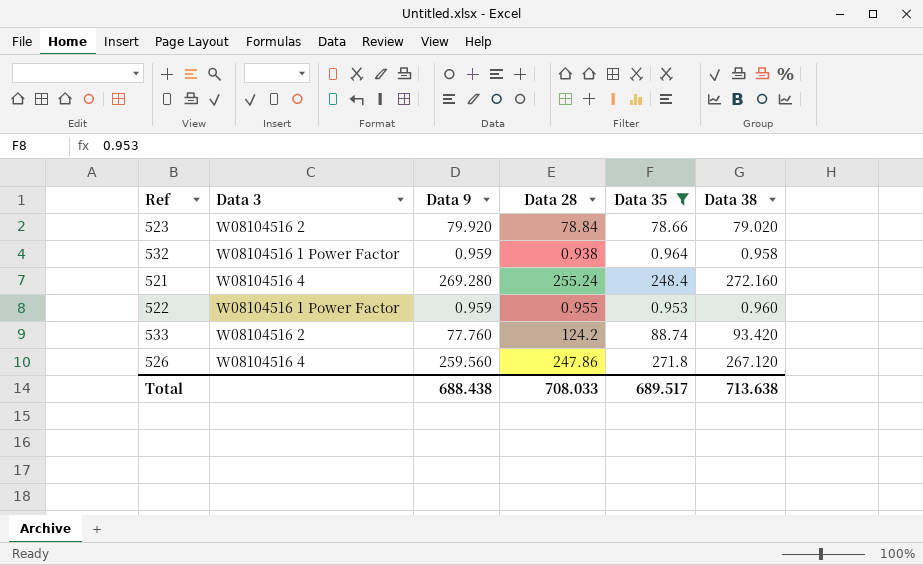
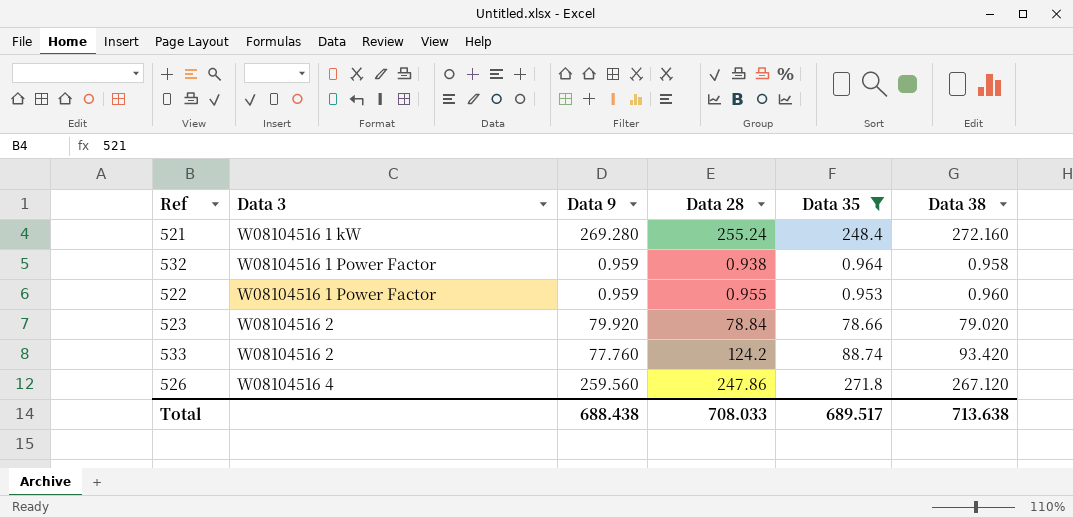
row order: none -> Data 3 ascending
521 | Data 3: W08104516 4 -> W08104516 1 kW

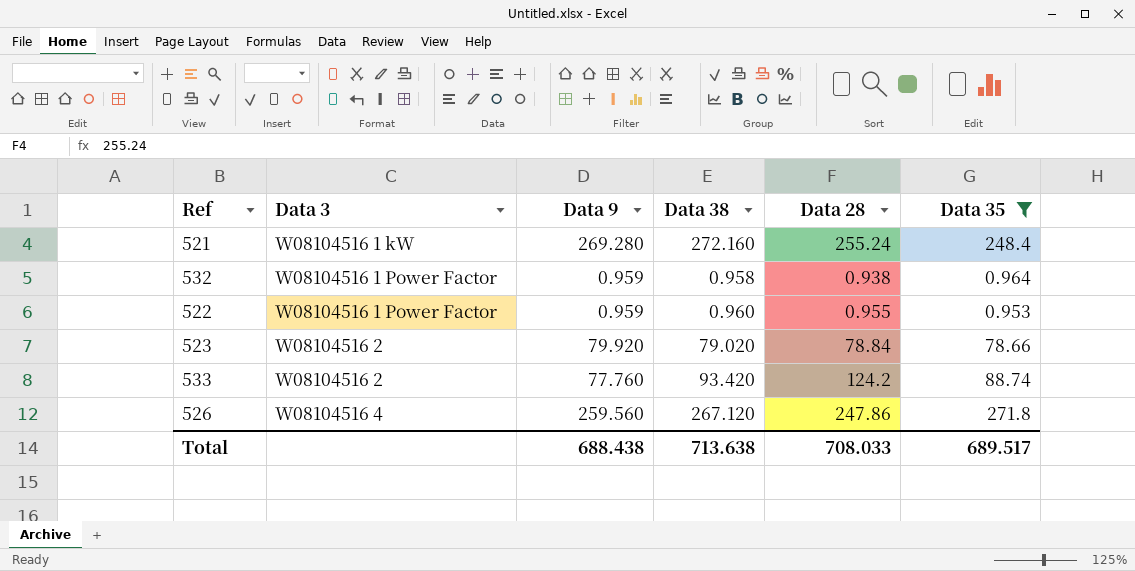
column Data 38 | position: 6 -> 4

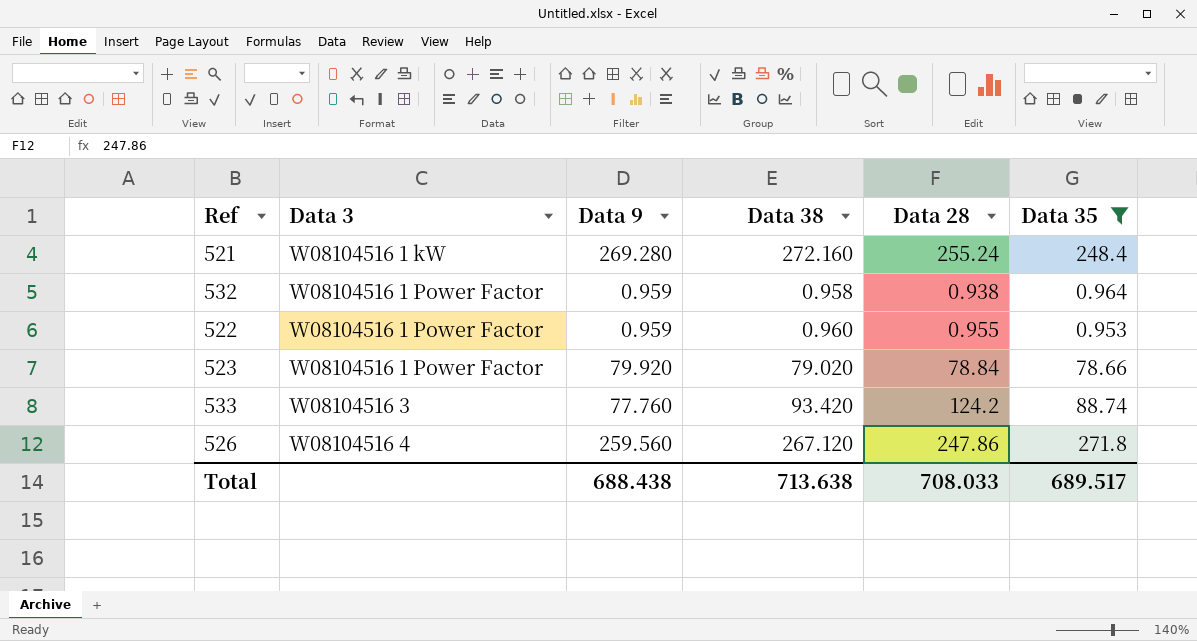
523 | Data 3: W08104516 2 -> W08104516 1 Power Factor
533 | Data 3: W08104516 2 -> W08104516 3

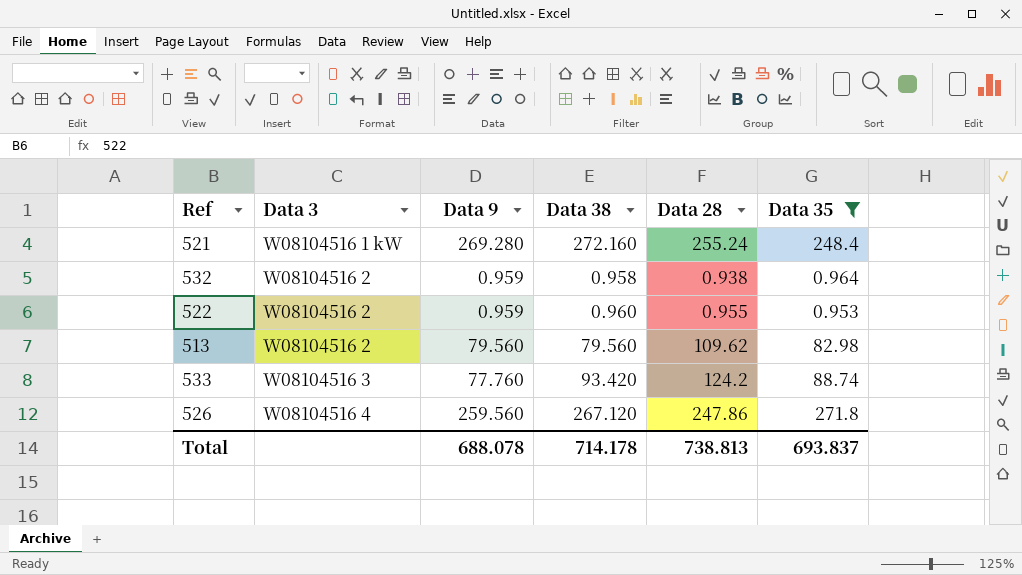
row 523: W08104516 1 Power Factor | 79.920 | 79.020 | 78.84 | 78.66 -> none
532 | Data 3: W08104516 1 Power Factor -> W08104516 2
522 | Data 3: W08104516 1 Power Factor -> W08104516 2
row 513: none -> W08104516 2 | 79.560 | 79.560 | 109.62 | 82.98
Total | Data 9: 688.438 -> 688.078
Total | Data 38: 713.638 -> 714.178
Total | Data 28: 708.033 -> 738.813
Total | Data 35: 689.517 -> 693.837

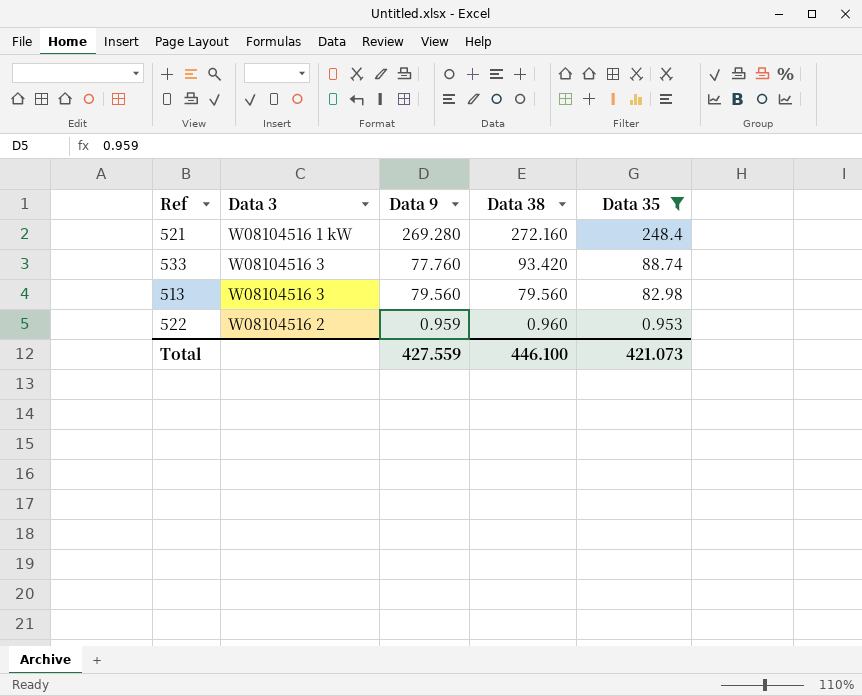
row order: Data 3 ascending -> Data 38 descending
column Data 28 | position: 5 -> none
row 532: W08104516 2 | 0.959 | 0.958 | 0.938 | 0.964 -> none
row 526: W08104516 4 | 259.560 | 267.120 | 247.86 | 271.8 -> none
513 | Data 3: W08104516 2 -> W08104516 3
Total | Data 9: 688.078 -> 427.559
Total | Data 38: 714.178 -> 446.100
Total | Data 35: 693.837 -> 421.073

